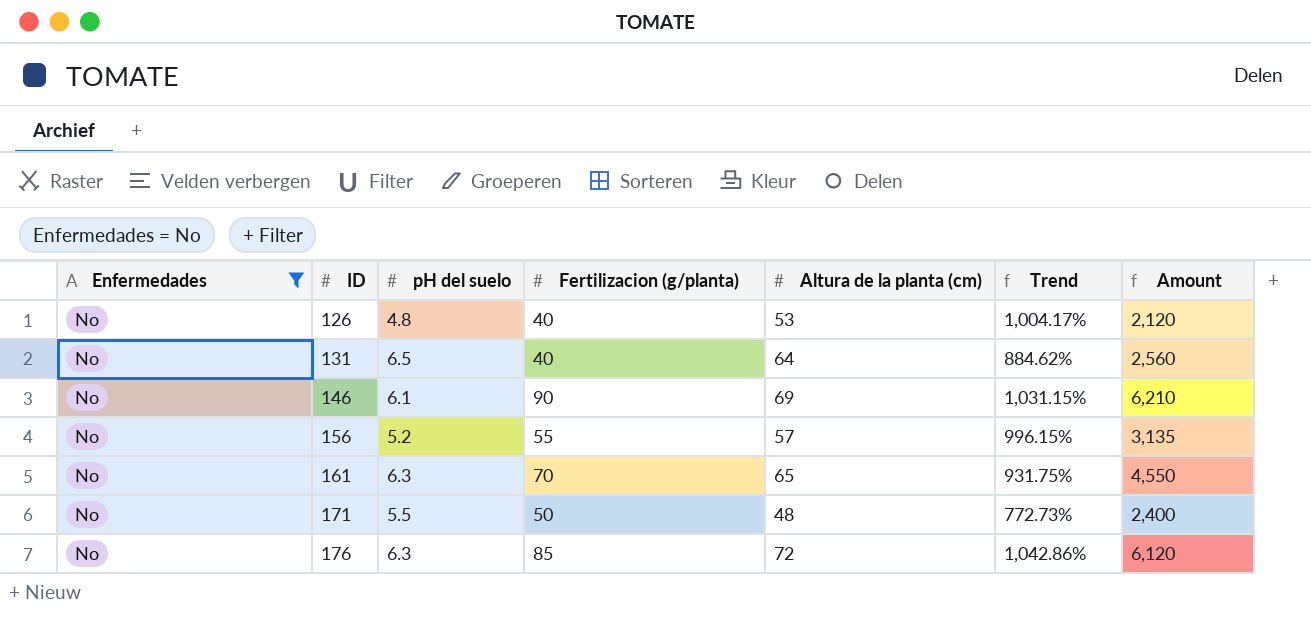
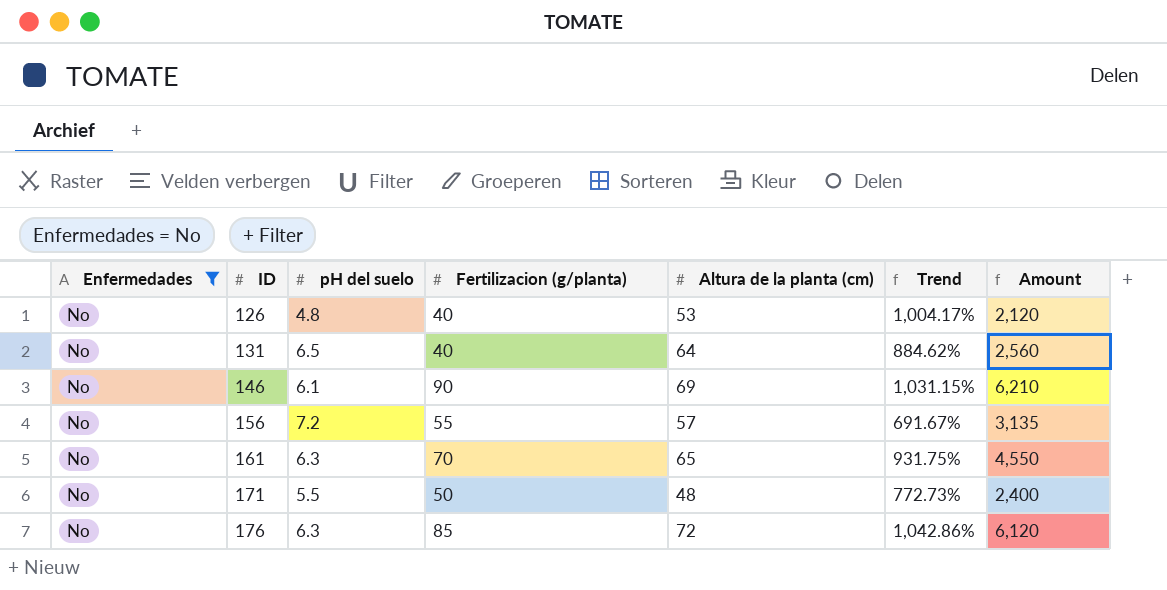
156 | pH del suelo: 5.2 -> 7.2
156 | Trend: 996.15% -> 691.67%

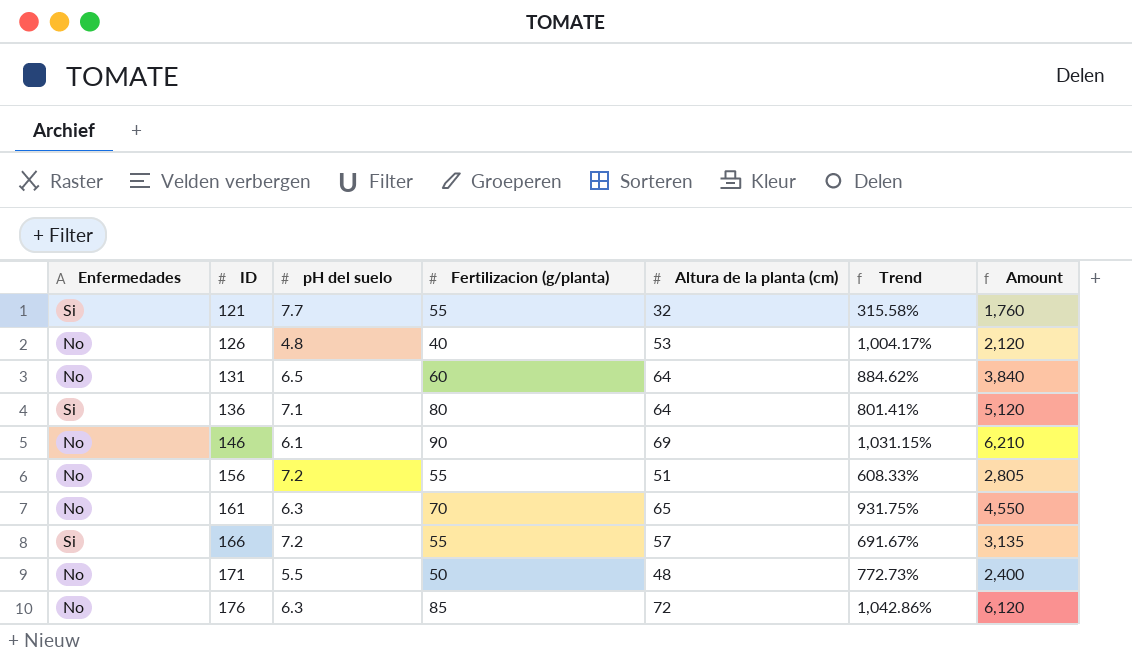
filter: Enfermedades = No -> none
131 | Fertilizacion (g/planta): 40 -> 60
131 | Amount: 2,560 -> 3,840
156 | Altura de la planta (cm): 57 -> 51
156 | Trend: 691.67% -> 608.33%
156 | Amount: 3,135 -> 2,805

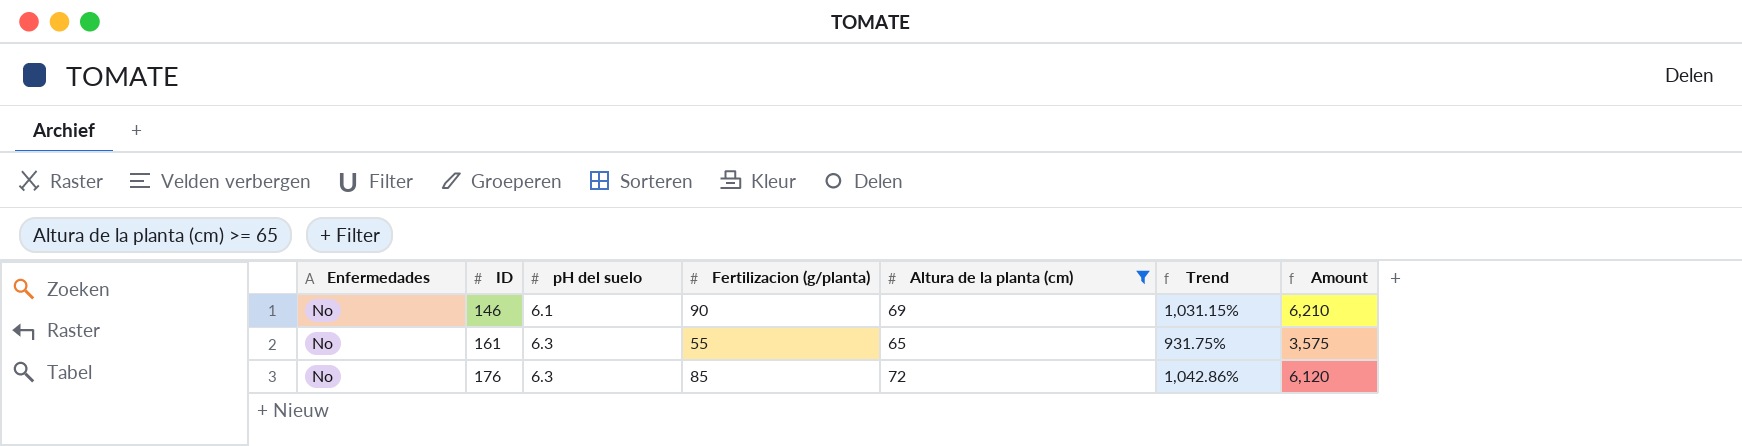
filter: none -> Altura de la planta (cm) >= 65
161 | Fertilizacion (g/planta): 70 -> 55
161 | Amount: 4,550 -> 3,575

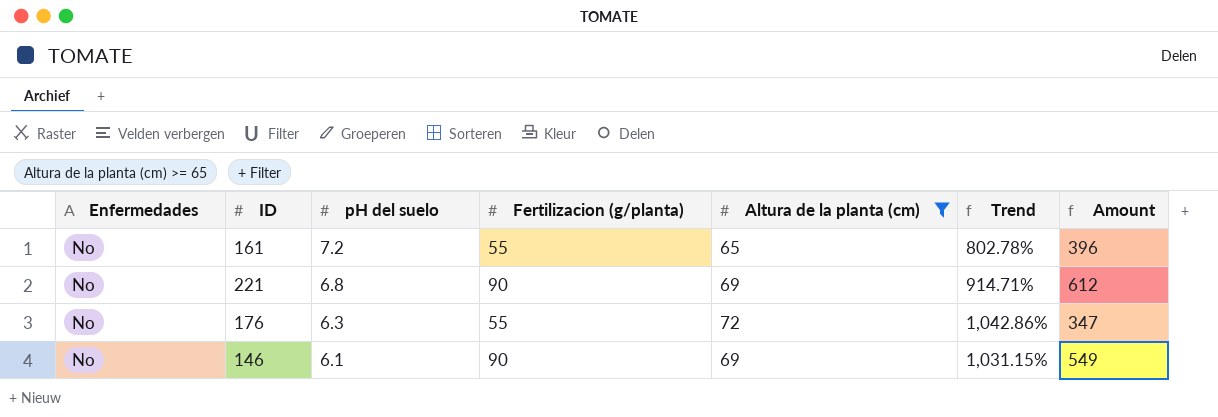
row order: ID ascending -> pH del suelo descending
column Amount | formula: [Fertilizacion (g/planta)] * [Altura de la planta (cm)] -> [pH del suelo] * [Fertilizacion (g/planta)]
161 | pH del suelo: 6.3 -> 7.2
161 | Trend: 931.75% -> 802.78%
row 221: none -> No | 6.8 | 90 | 69 | 914.71% | 612
176 | Fertilizacion (g/planta): 85 -> 55

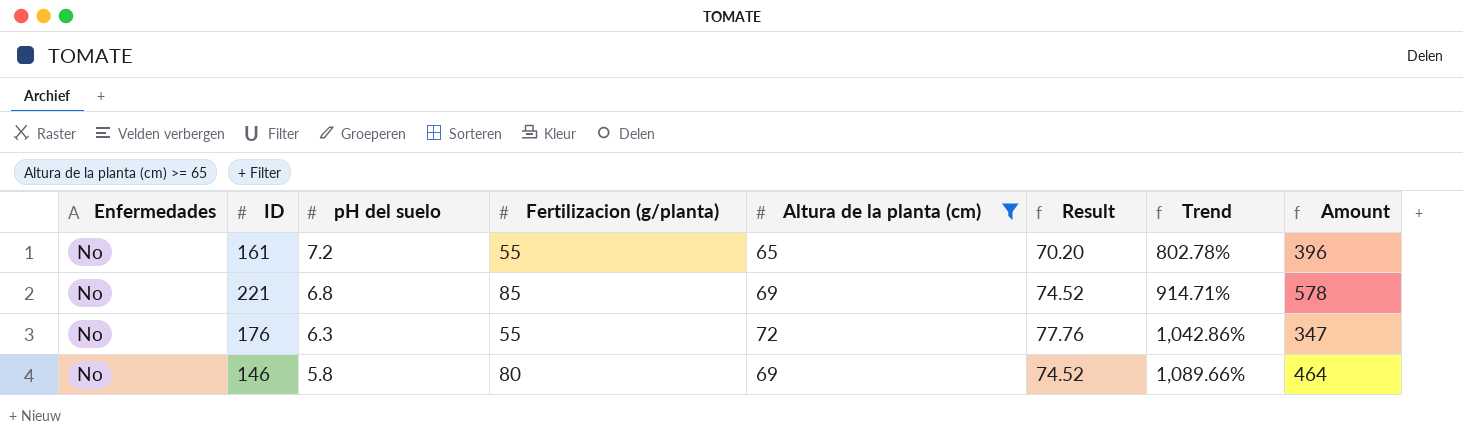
column Result | formula: none -> [Altura de la planta (cm)] * 1.08
221 | Fertilizacion (g/planta): 90 -> 85
221 | Amount: 612 -> 578
146 | pH del suelo: 6.1 -> 5.8
146 | Fertilizacion (g/planta): 90 -> 80
146 | Trend: 1,031.15% -> 1,089.66%
146 | Amount: 549 -> 464

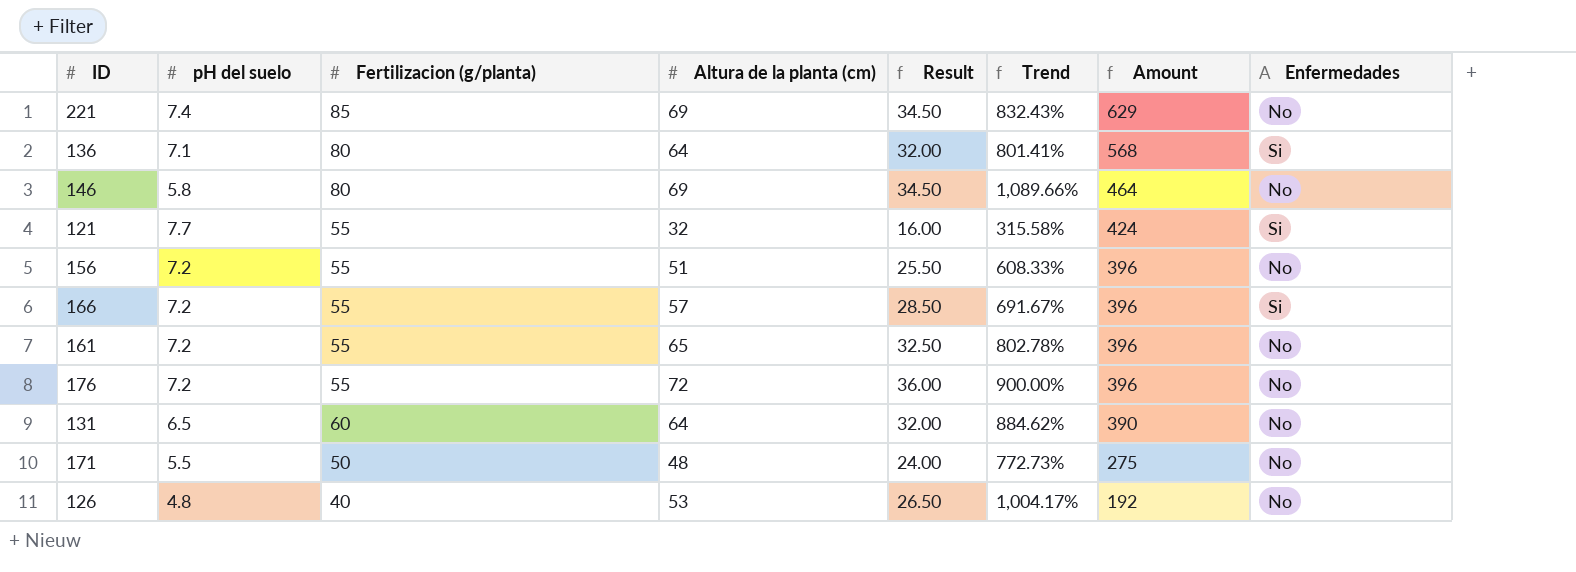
filter: Altura de la planta (cm) >= 65 -> none
row order: pH del suelo descending -> Amount descending
column Result | formula: [Altura de la planta (cm)] * 1.08 -> [Altura de la planta (cm)] * 0.5
column Enfermedades | position: 1 -> 8
221 | pH del suelo: 6.8 -> 7.4
221 | Trend: 914.71% -> 832.43%
221 | Amount: 578 -> 629
176 | pH del suelo: 6.3 -> 7.2
176 | Trend: 1,042.86% -> 900.00%
176 | Amount: 347 -> 396

